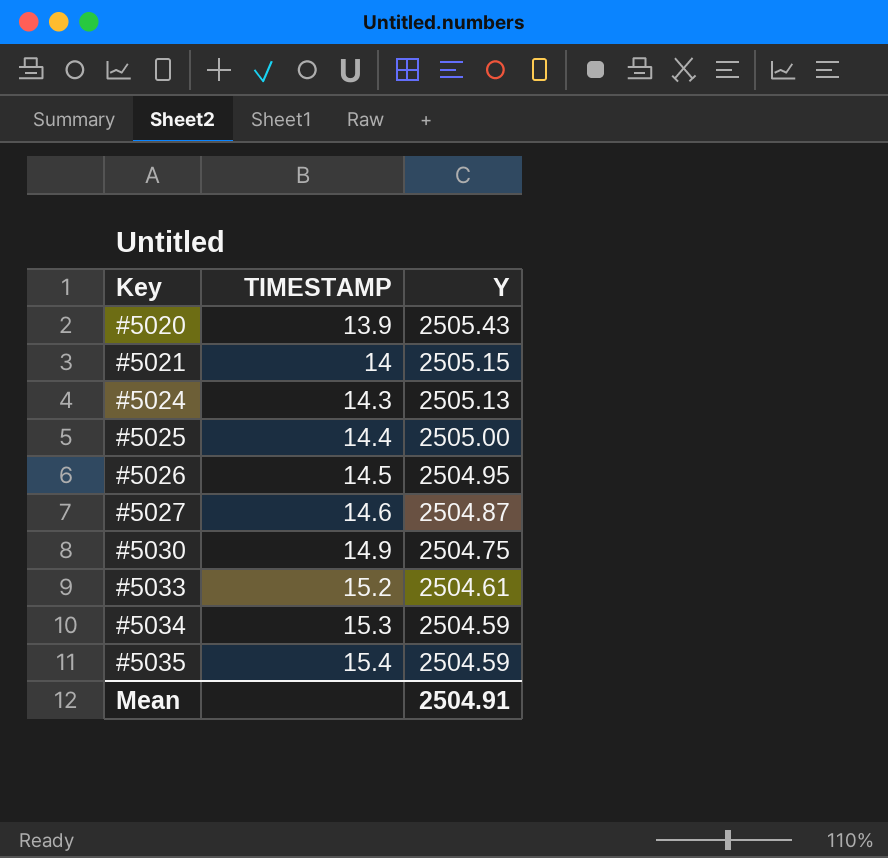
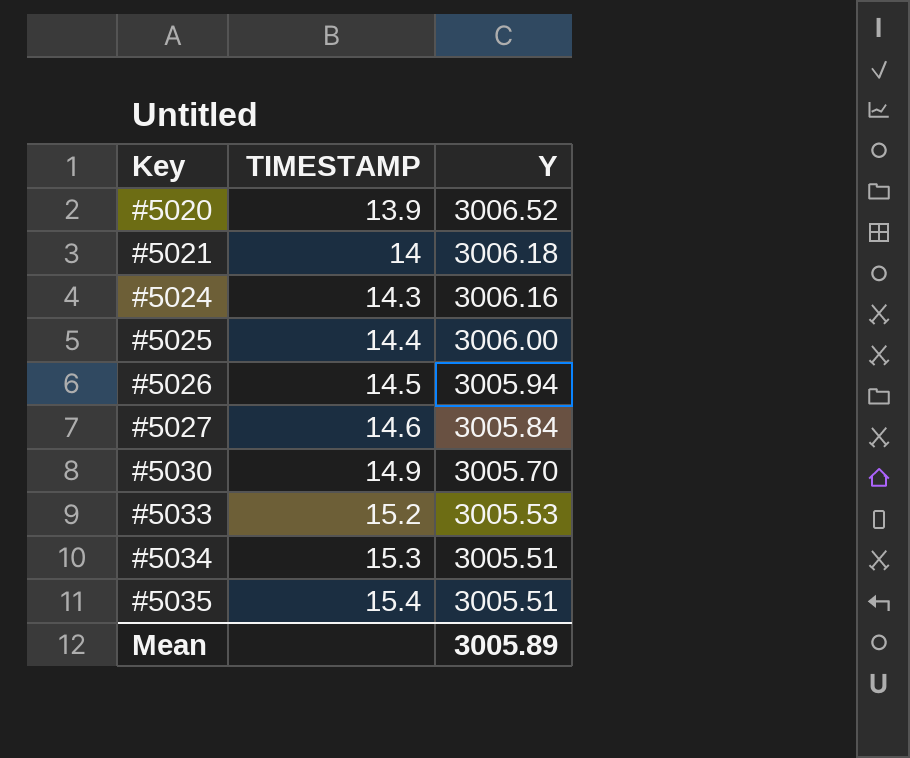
#5020 | Y: 2505.43 -> 3006.52
#5021 | Y: 2505.15 -> 3006.18
#5024 | Y: 2505.13 -> 3006.16
#5025 | Y: 2505.00 -> 3006.00
#5026 | Y: 2504.95 -> 3005.94
#5027 | Y: 2504.87 -> 3005.84
#5030 | Y: 2504.75 -> 3005.70
#5033 | Y: 2504.61 -> 3005.53
#5034 | Y: 2504.59 -> 3005.51
#5035 | Y: 2504.59 -> 3005.51
Mean | Y: 2504.91 -> 3005.89

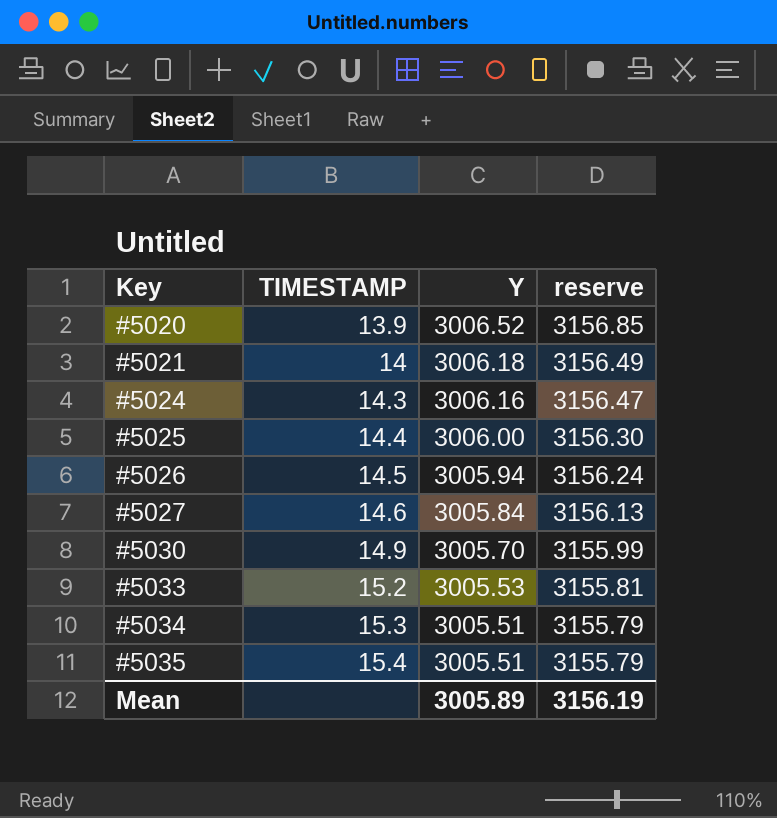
column reserve | formula: none -> [Y] * 1.05

